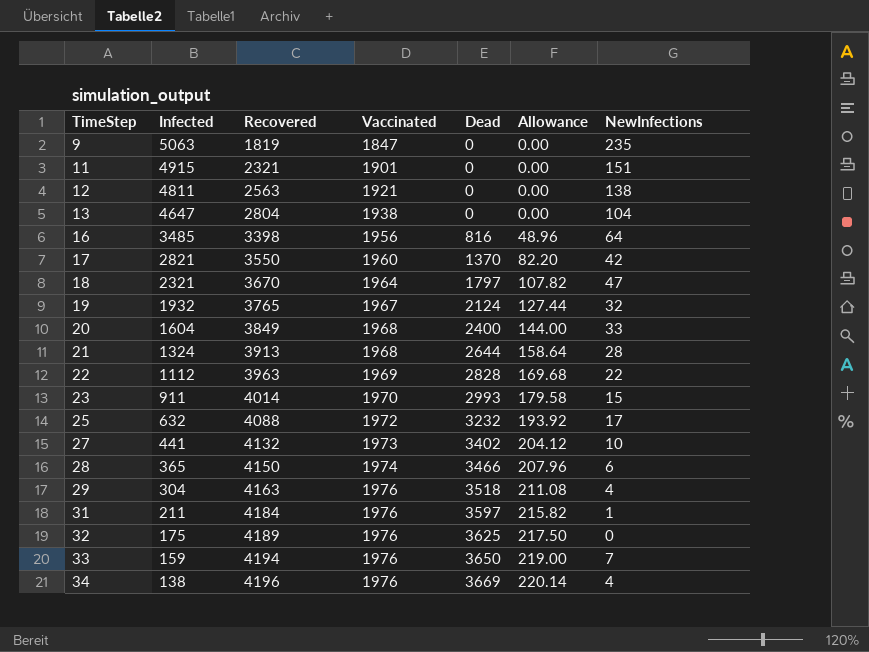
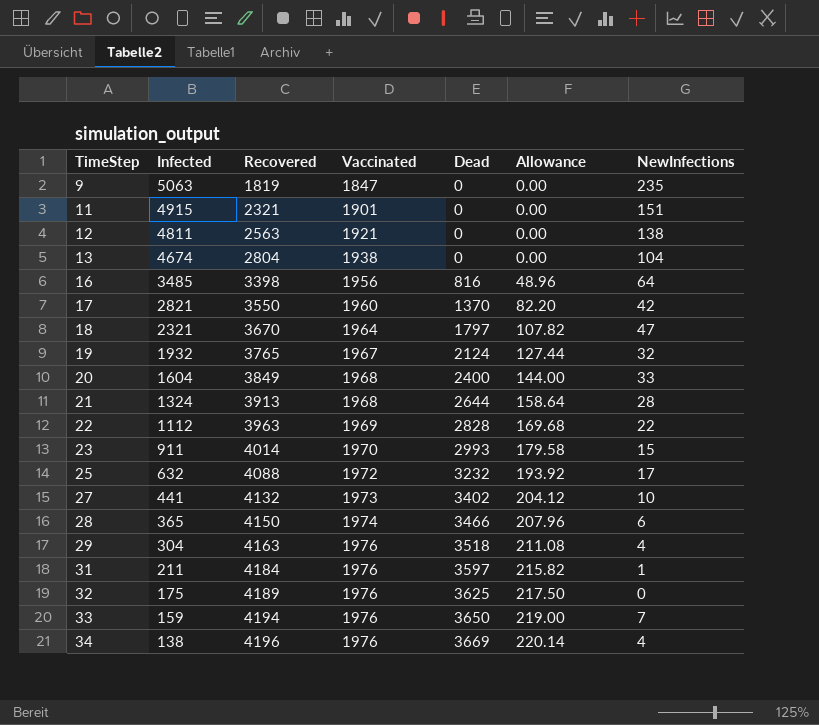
13 | Infected: 4647 -> 4674

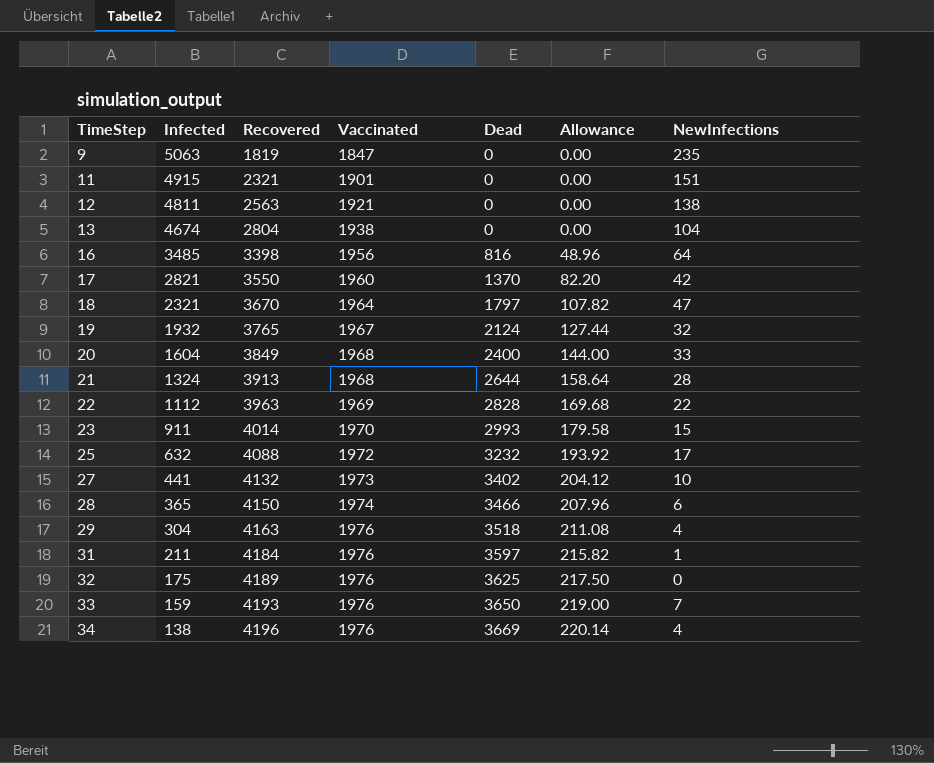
33 | Recovered: 4194 -> 4193

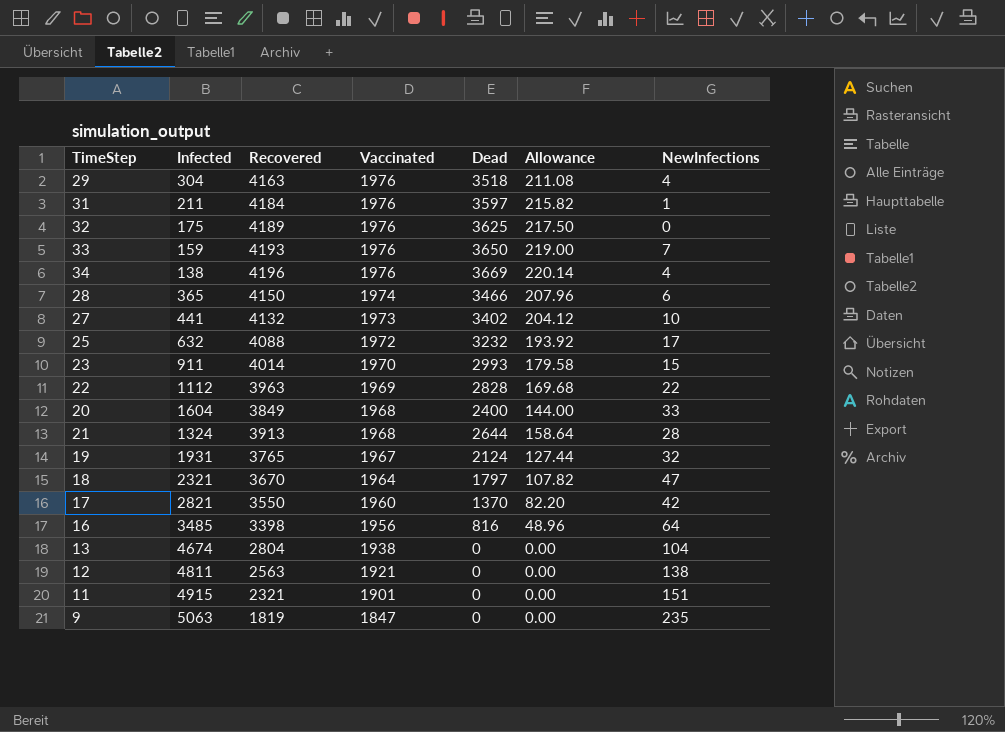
row order: TimeStep ascending -> Vaccinated descending
19 | Infected: 1932 -> 1931

